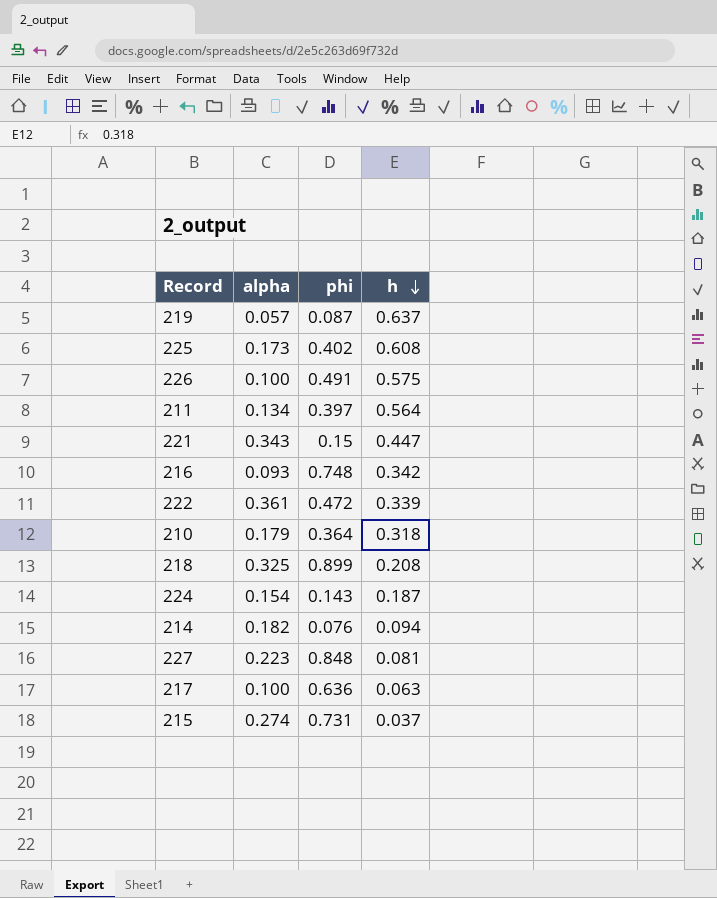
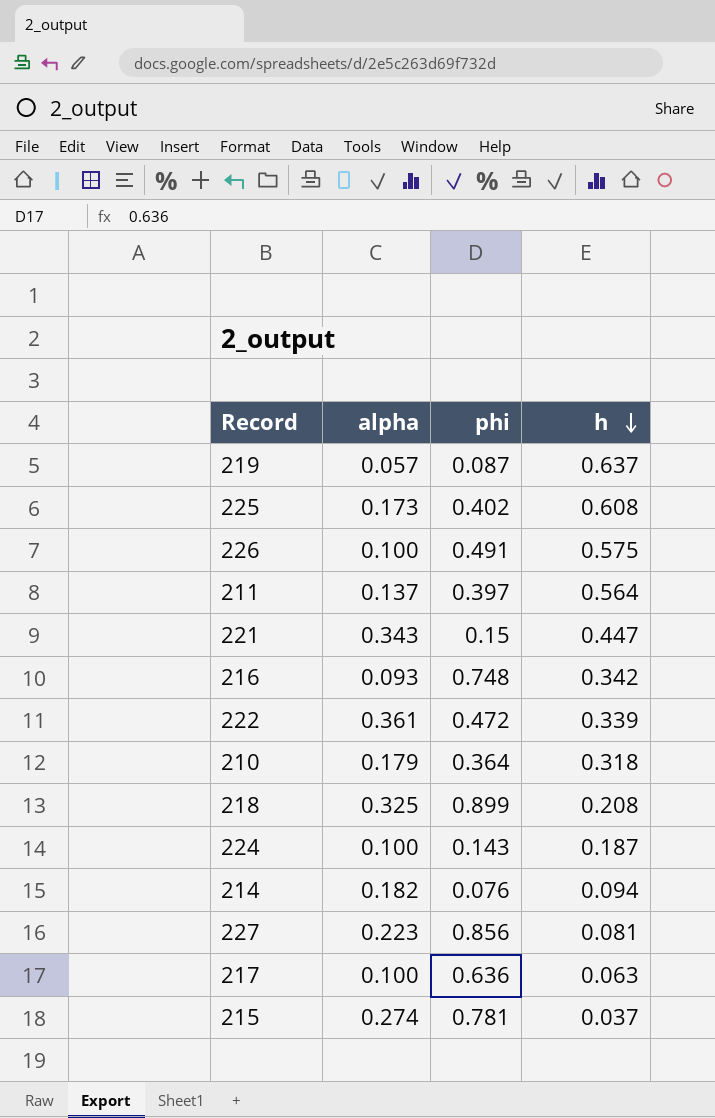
211 | alpha: 0.134 -> 0.137
224 | alpha: 0.154 -> 0.100
227 | phi: 0.848 -> 0.856
215 | phi: 0.731 -> 0.781

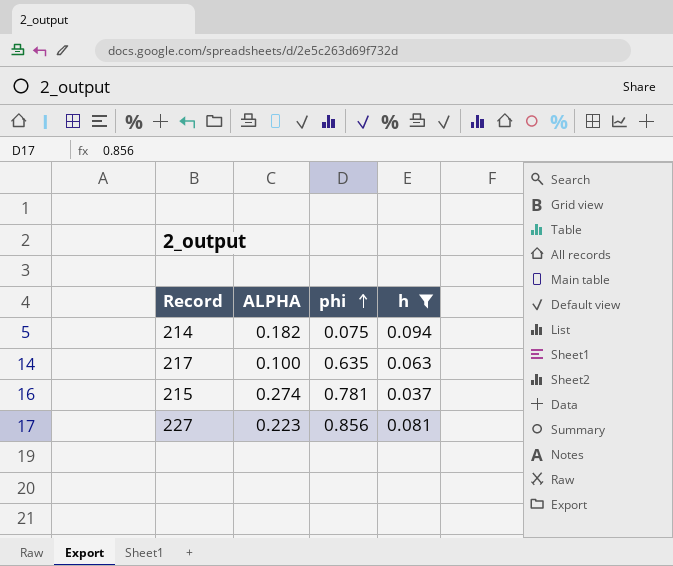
filter: none -> h <= 0.094
row order: h descending -> phi ascending
column name: alpha -> ALPHA
214 | phi: 0.076 -> 0.075
217 | phi: 0.636 -> 0.635

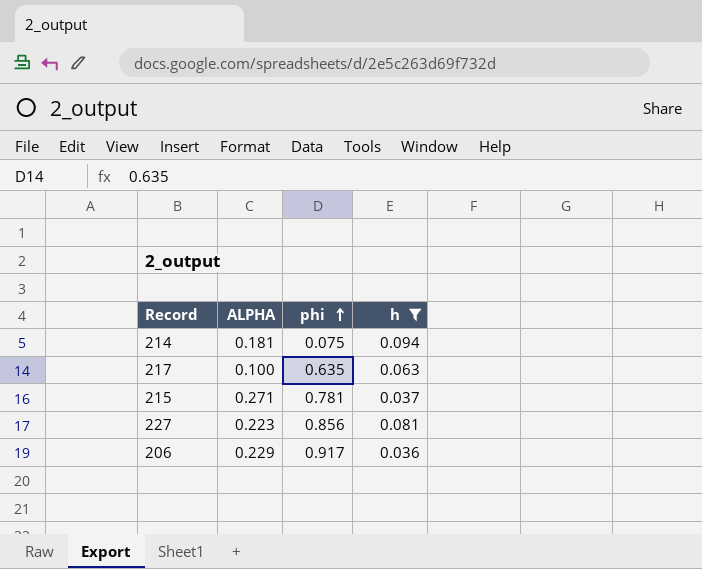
214 | ALPHA: 0.182 -> 0.181
215 | ALPHA: 0.274 -> 0.271
row 206: none -> 0.229 | 0.917 | 0.036

